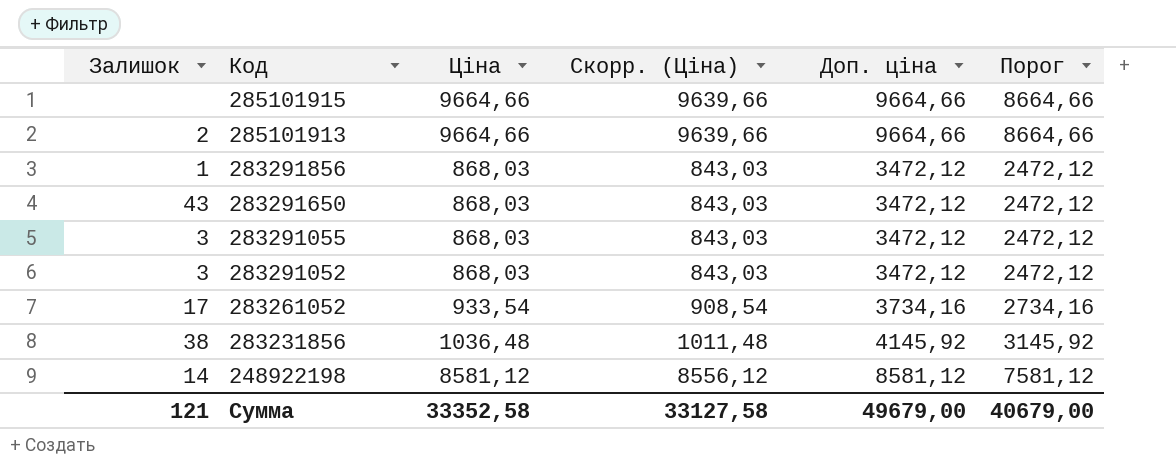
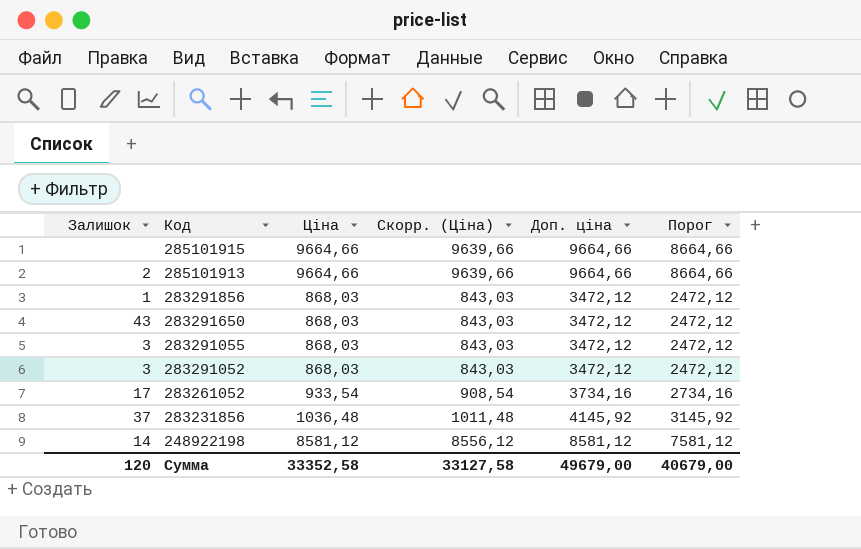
283231856 | Залишок: 38 -> 37
Сумма | Залишок: 121 -> 120

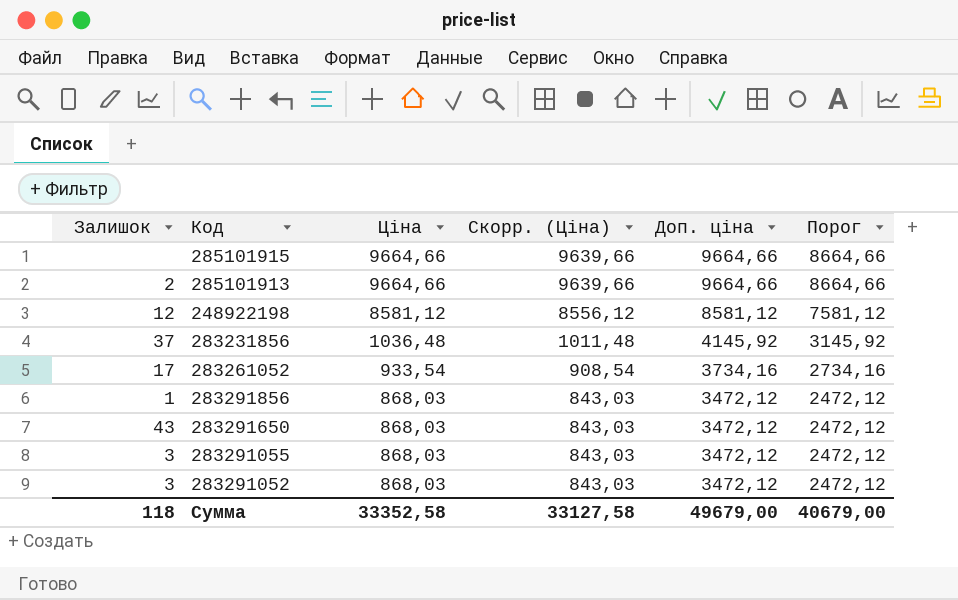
row order: Код descending -> Ціна descending
248922198 | Залишок: 14 -> 12
Сумма | Залишок: 120 -> 118

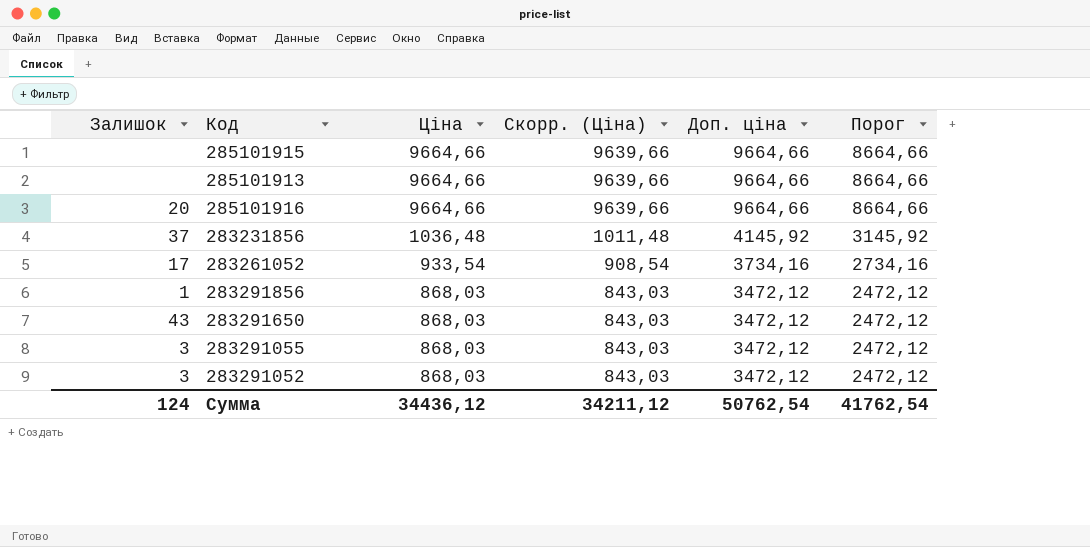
row 248922198: 12 | 8581,12 | 8556,12 | 8581,12 | 7581,12 -> none
285101913 | Залишок: 2 -> none
row 285101916: none -> 20 | 9664,66 | 9639,66 | 9664,66 | 8664,66
Сумма | Залишок: 118 -> 124
Сумма | Ціна: 33352,58 -> 34436,12
Сумма | Скорр. (Ціна): 33127,58 -> 34211,12
Сумма | Доп. ціна: 49679,00 -> 50762,54
Сумма | Порог: 40679,00 -> 41762,54

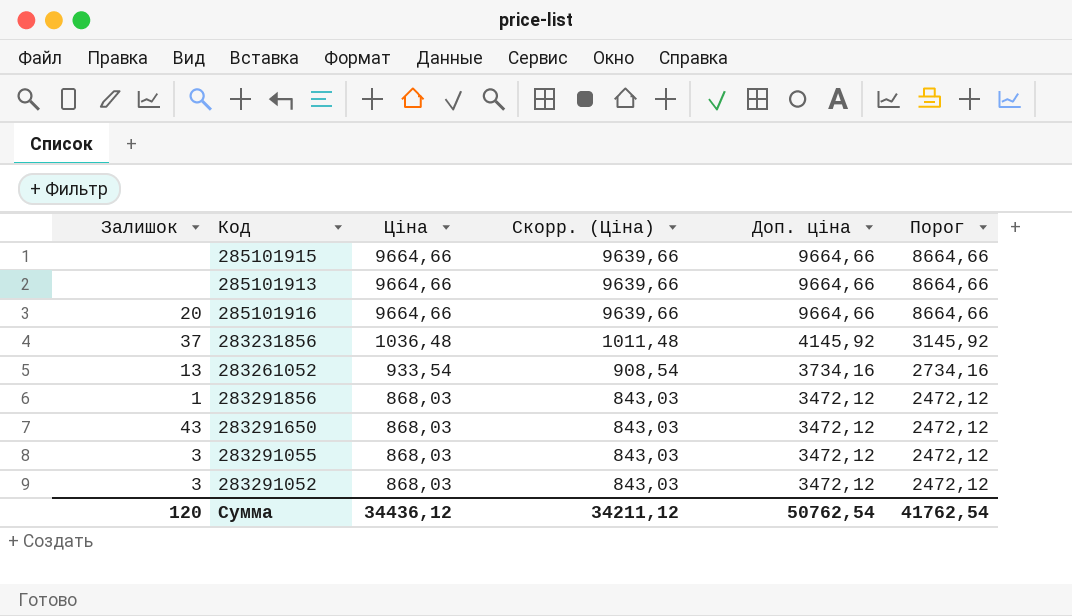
283261052 | Залишок: 17 -> 13
Сумма | Залишок: 124 -> 120

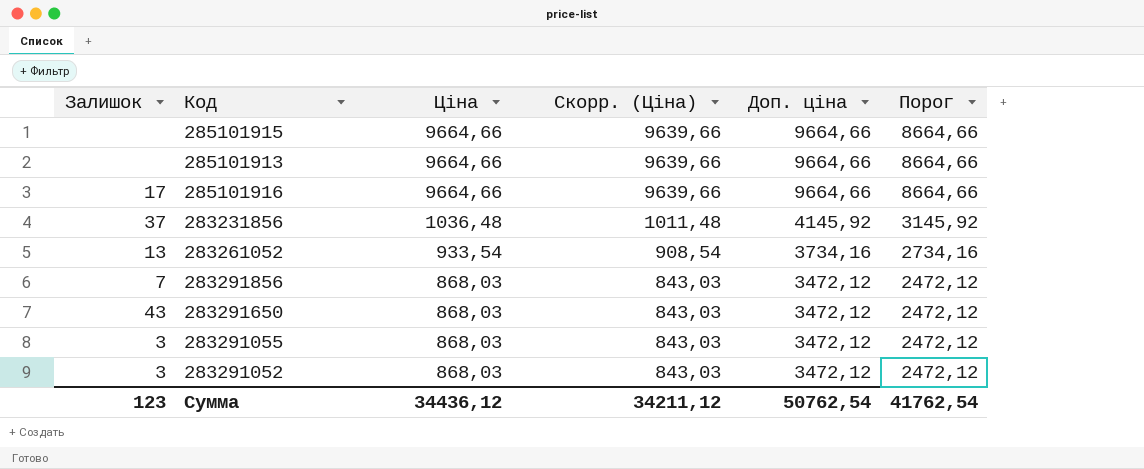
285101916 | Залишок: 20 -> 17
283291856 | Залишок: 1 -> 7
Сумма | Залишок: 120 -> 123

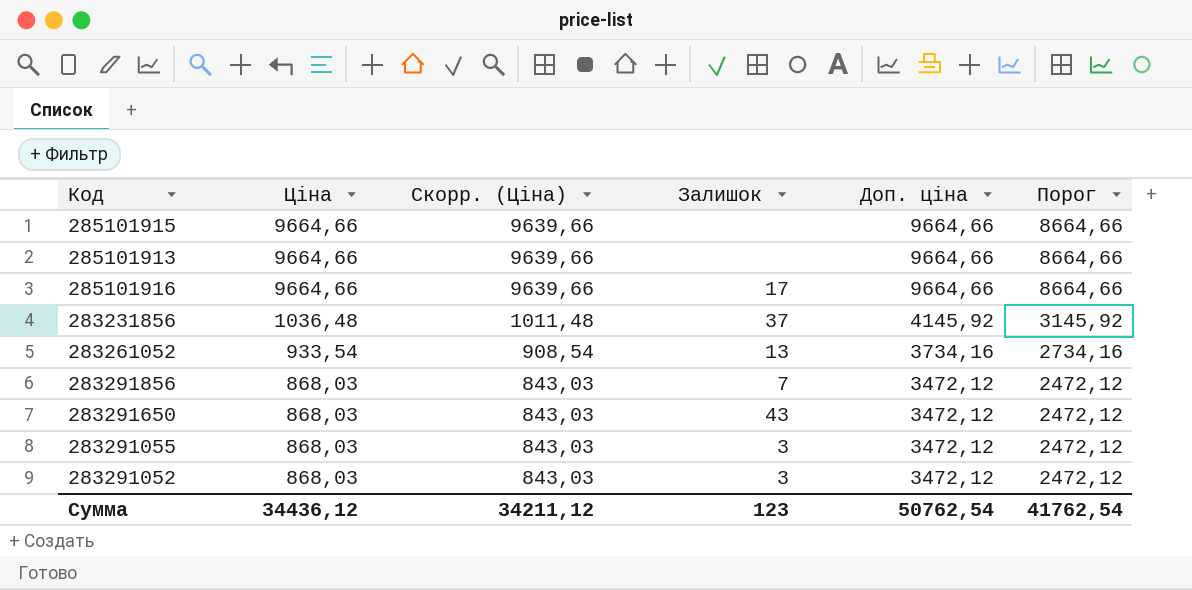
column Залишок | position: 1 -> 4

